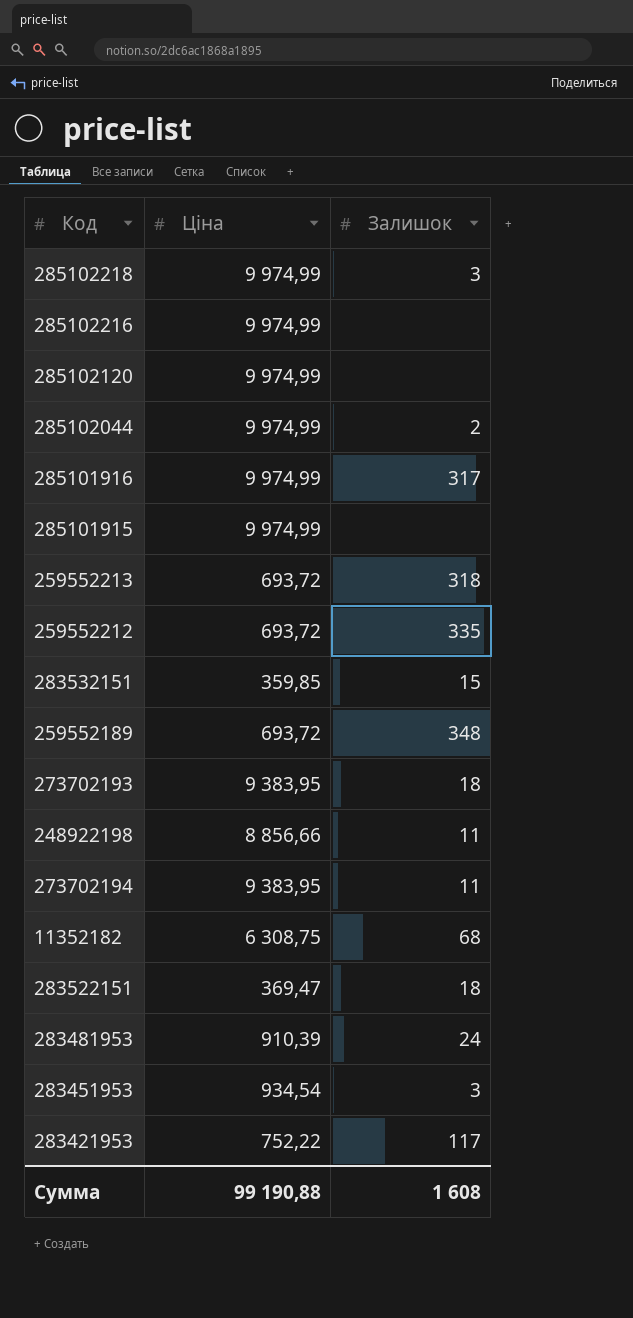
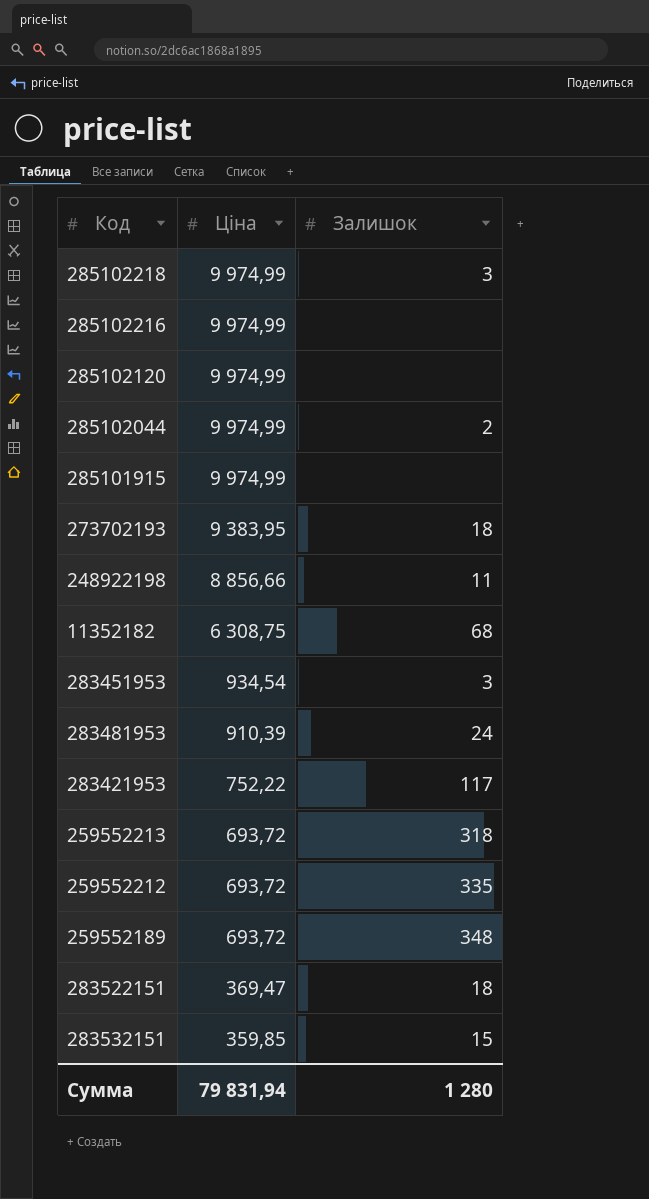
row order: none -> Ціна descending
row 285101916: 9 974,99 | 317 -> none
row 273702194: 9 383,95 | 11 -> none
Сумма | Ціна: 99 190,88 -> 79 831,94
Сумма | Залишок: 1 608 -> 1 280

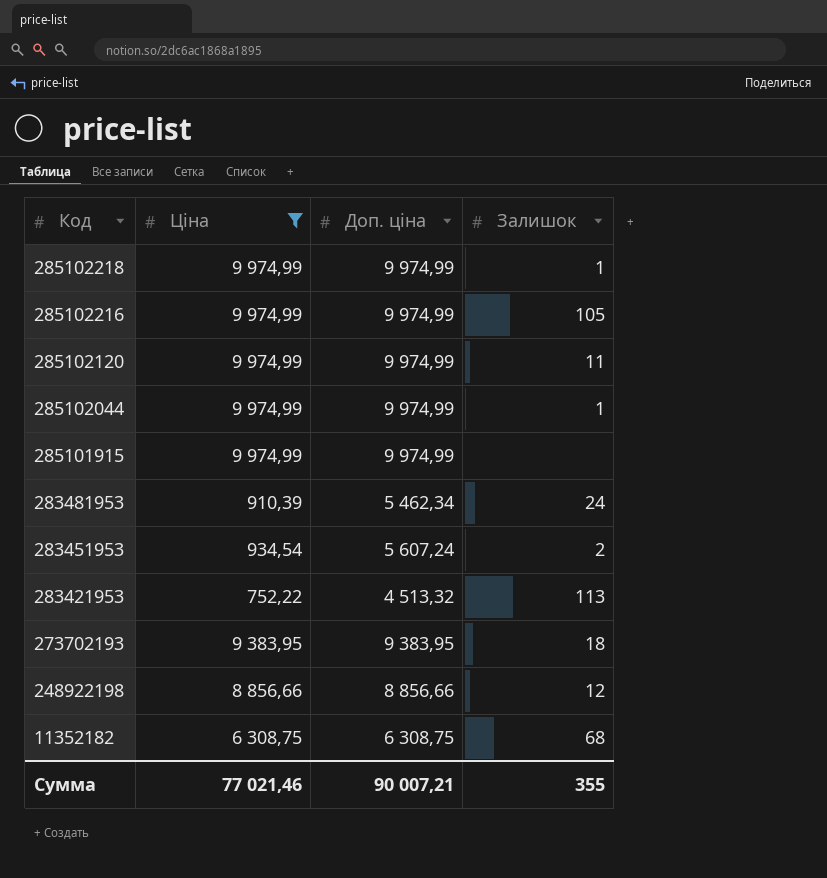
filter: none -> Ціна >= 752,22
row order: Ціна descending -> Код descending
column Доп. ціна | position: none -> 3
285102218 | Залишок: 3 -> 1
285102216 | Залишок: none -> 105
285102120 | Залишок: none -> 11
285102044 | Залишок: 2 -> 1
283451953 | Залишок: 3 -> 2
283421953 | Залишок: 117 -> 113
248922198 | Залишок: 11 -> 12
Сумма | Ціна: 79 831,94 -> 77 021,46
Сумма | Залишок: 1 280 -> 355

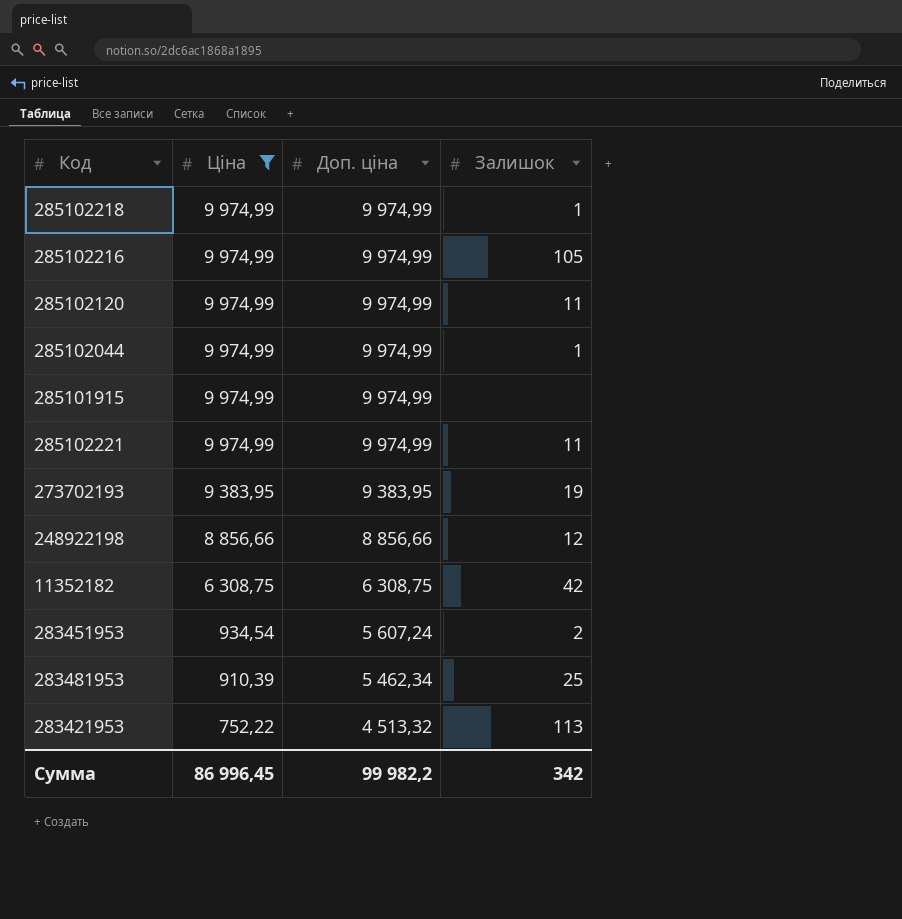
row order: Код descending -> Ціна descending
row 285102221: none -> 9 974,99 | 9 974,99 | 11
273702193 | Залишок: 18 -> 19
11352182 | Залишок: 68 -> 42
283481953 | Залишок: 24 -> 25
Сумма | Ціна: 77 021,46 -> 86 996,45
Сумма | Доп. ціна: 90 007,21 -> 99 982,2
Сумма | Залишок: 355 -> 342

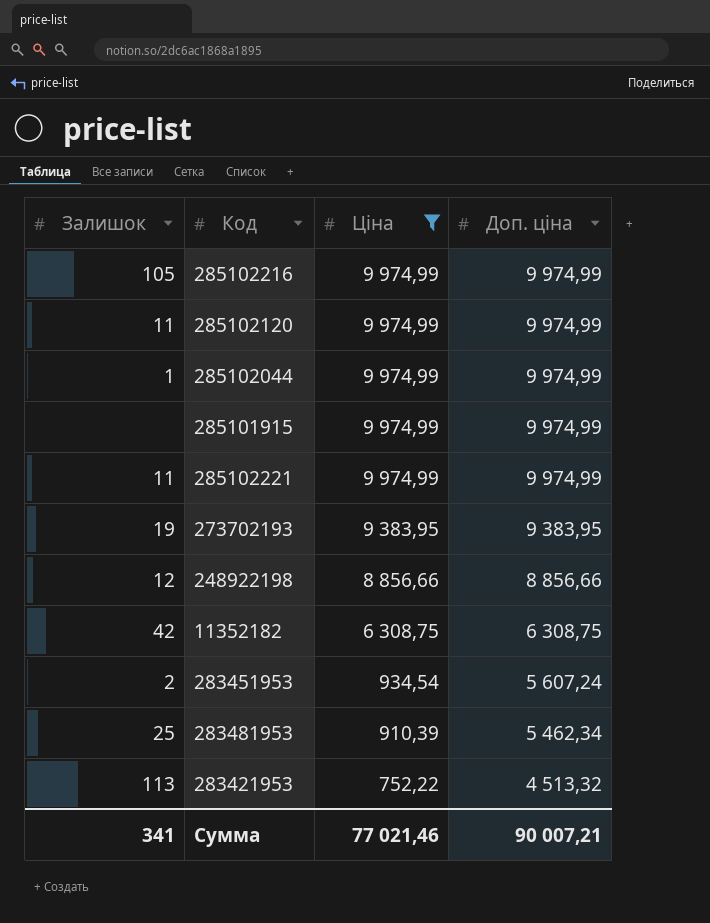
column Залишок | position: 4 -> 1
row 285102218: 9 974,99 | 9 974,99 | 1 -> none
Сумма | Залишок: 342 -> 341
Сумма | Ціна: 86 996,45 -> 77 021,46
Сумма | Доп. ціна: 99 982,2 -> 90 007,21

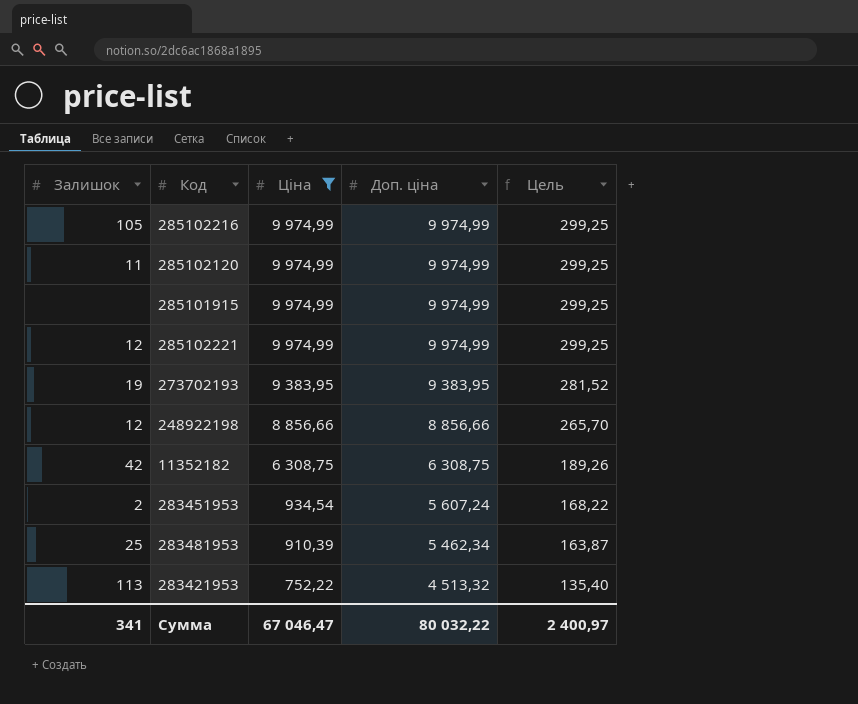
column Цель | formula: none -> [Доп. ціна] * 0,03
row 285102044: 1 | 9 974,99 | 9 974,99 -> none
285102221 | Залишок: 11 -> 12
Сумма | Ціна: 77 021,46 -> 67 046,47
Сумма | Доп. ціна: 90 007,21 -> 80 032,22

